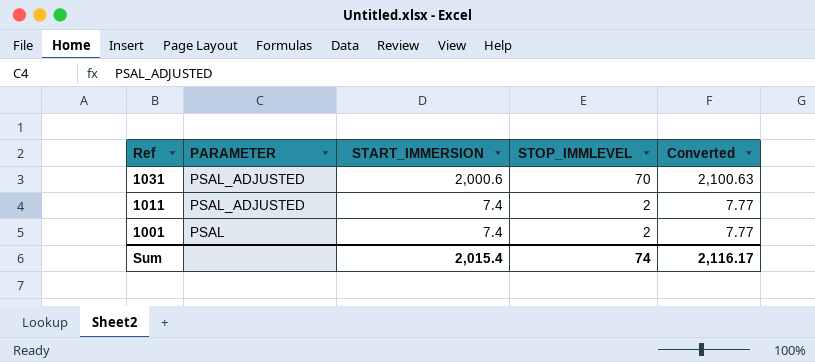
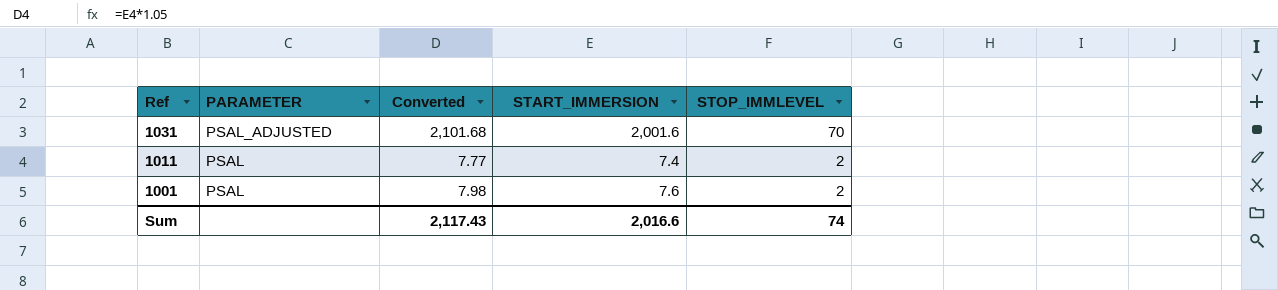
column Converted | position: 5 -> 3
1031 | Converted: 2,100.63 -> 2,101.68
1031 | START_IMMERSION: 2,000.6 -> 2,001.6
1011 | PARAMETER: PSAL_ADJUSTED -> PSAL
1001 | Converted: 7.77 -> 7.98
1001 | START_IMMERSION: 7.4 -> 7.6
Sum | Converted: 2,116.17 -> 2,117.43
Sum | START_IMMERSION: 2,015.4 -> 2,016.6

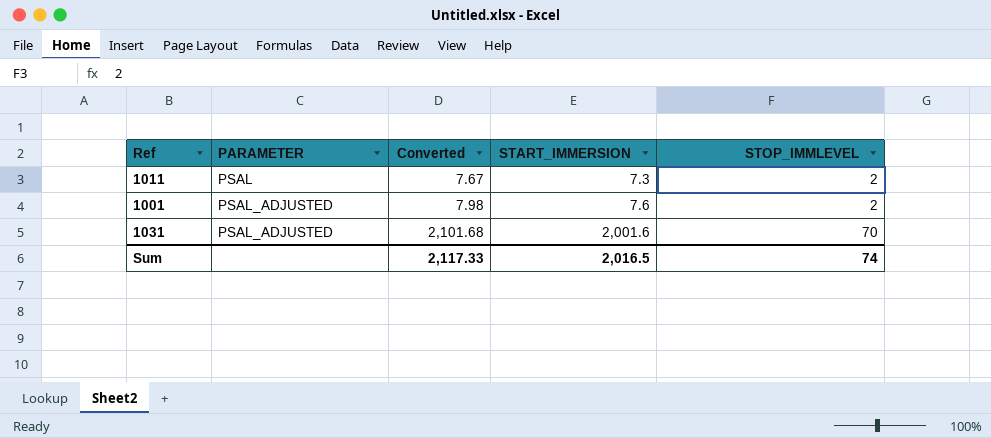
row order: Ref descending -> PARAMETER ascending
1011 | Converted: 7.77 -> 7.67
1011 | START_IMMERSION: 7.4 -> 7.3
1001 | PARAMETER: PSAL -> PSAL_ADJUSTED
Sum | Converted: 2,117.43 -> 2,117.33
Sum | START_IMMERSION: 2,016.6 -> 2,016.5

